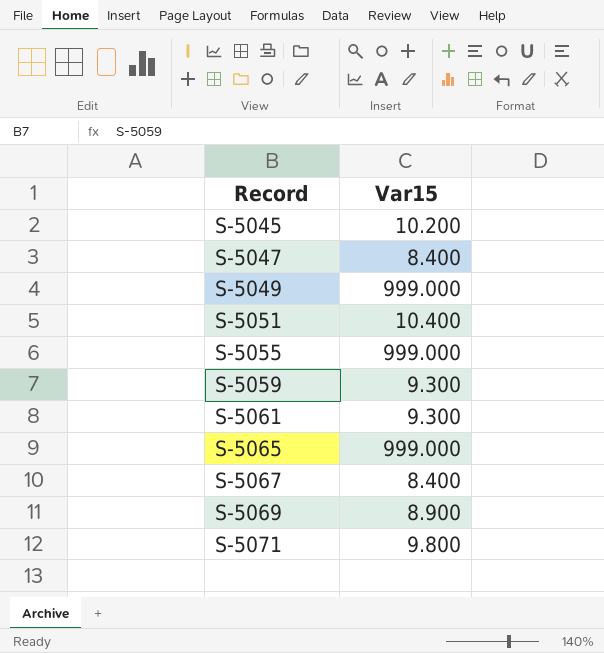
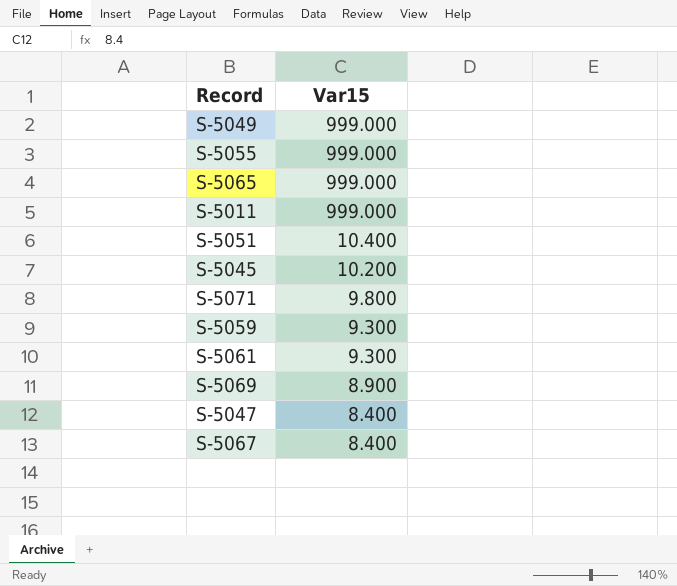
row order: Record ascending -> Var15 descending
row S-5011: none -> 999.000

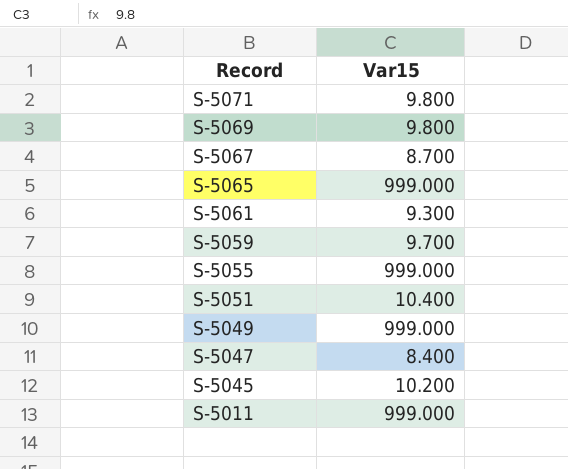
row order: Var15 descending -> Record descending
S-5069 | Var15: 8.900 -> 9.800
S-5067 | Var15: 8.400 -> 8.700
S-5059 | Var15: 9.300 -> 9.700

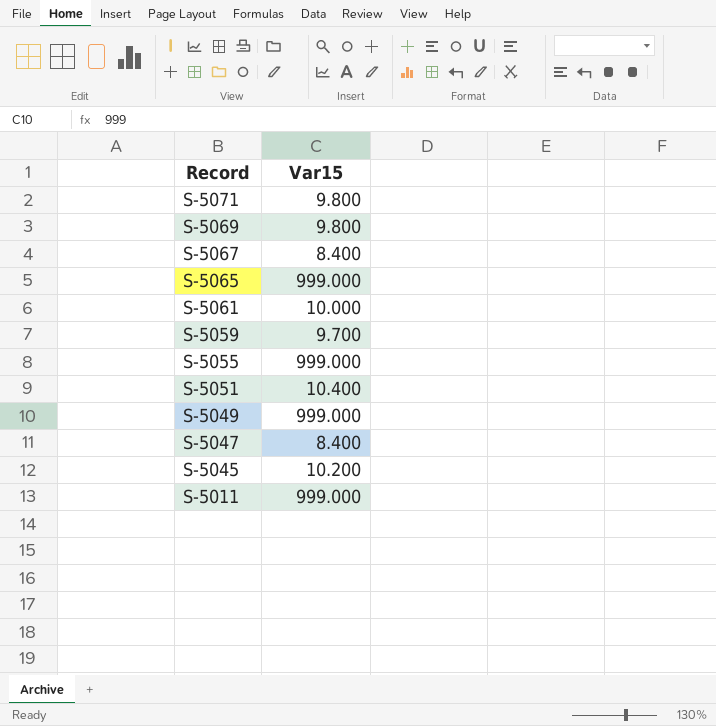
S-5067 | Var15: 8.700 -> 8.400
S-5061 | Var15: 9.300 -> 10.000

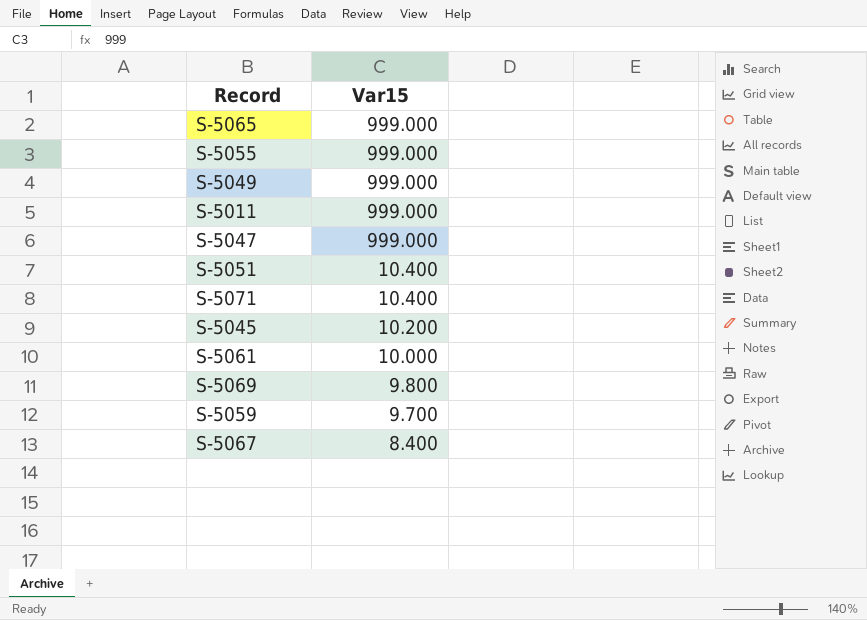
row order: Record descending -> Var15 descending
S-5047 | Var15: 8.400 -> 999.000
S-5071 | Var15: 9.800 -> 10.400

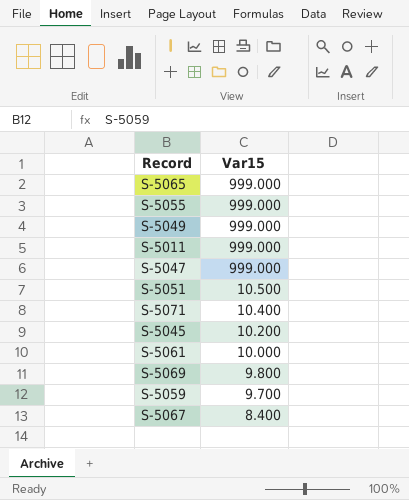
S-5051 | Var15: 10.400 -> 10.500

